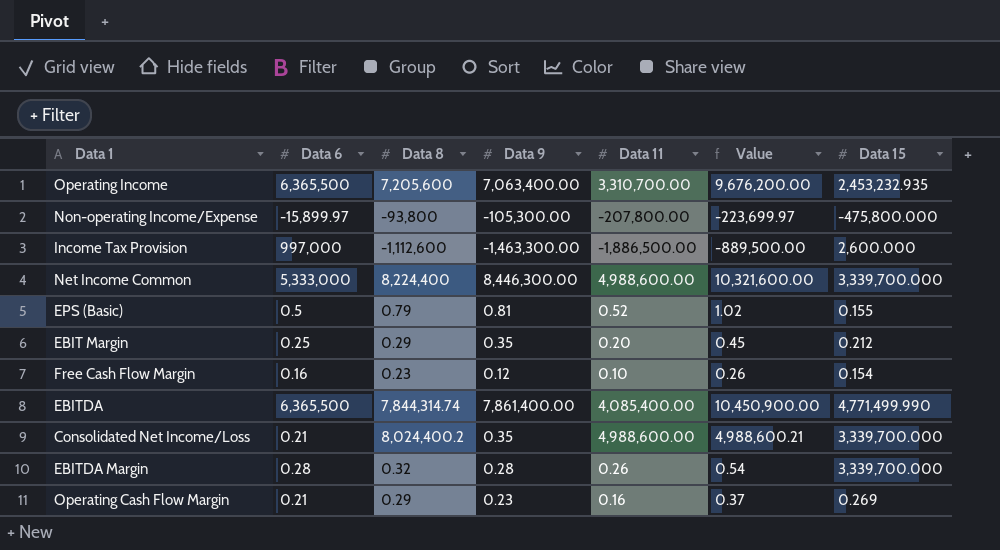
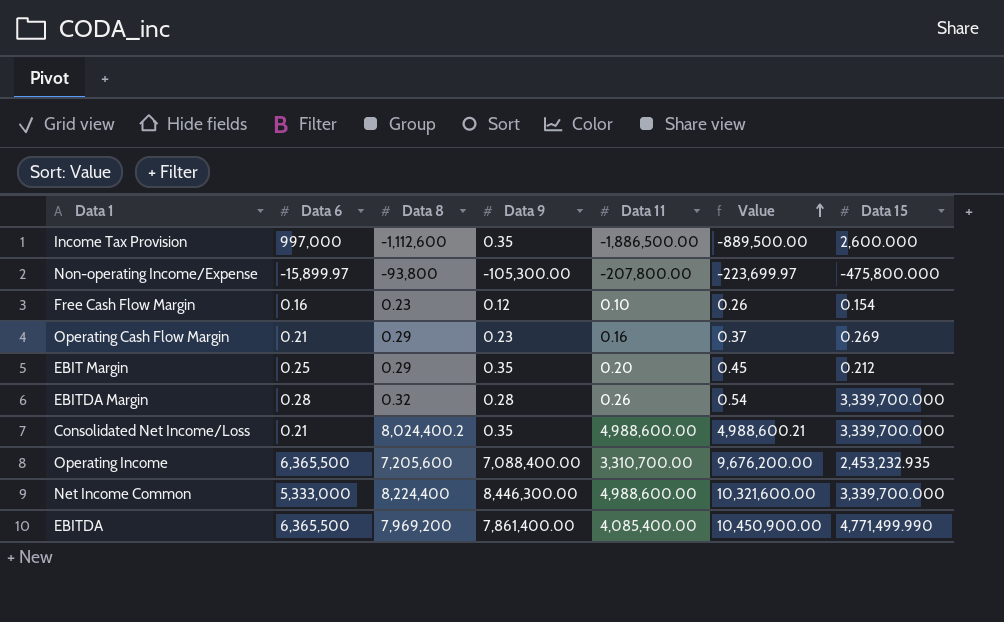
row order: none -> Value ascending
row EPS (Basic): 0.5 | 0.79 | 0.81 | 0.52 | 1.02 | 0.155 -> none
Income Tax Provision | Data 9: -1,463,300.00 -> 0.35
Operating Income | Data 9: 7,063,400.00 -> 7,088,400.00
EBITDA | Data 8: 7,844,314.74 -> 7,969,200

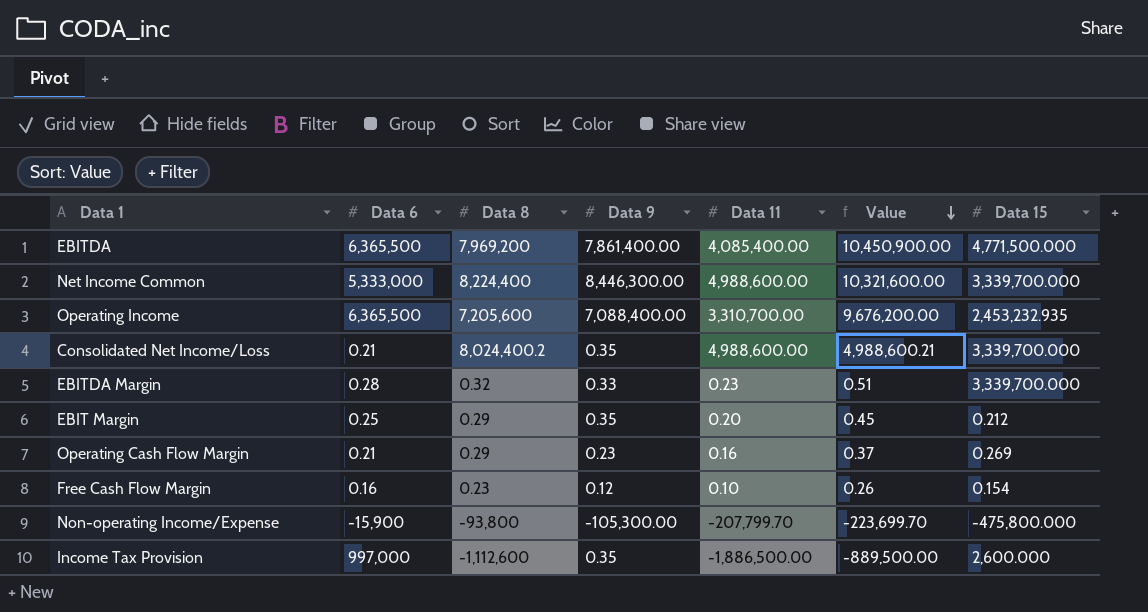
row order: Value ascending -> Value descending
EBITDA | Data 15: 4,771,499.990 -> 4,771,500.000
EBITDA Margin | Data 9: 0.28 -> 0.33
EBITDA Margin | Data 11: 0.26 -> 0.23
EBITDA Margin | Value: 0.54 -> 0.51
Non-operating Income/Expense | Data 6: -15,899.97 -> -15,900
Non-operating Income/Expense | Data 11: -207,800.00 -> -207,799.70
Non-operating Income/Expense | Value: -223,699.97 -> -223,699.70

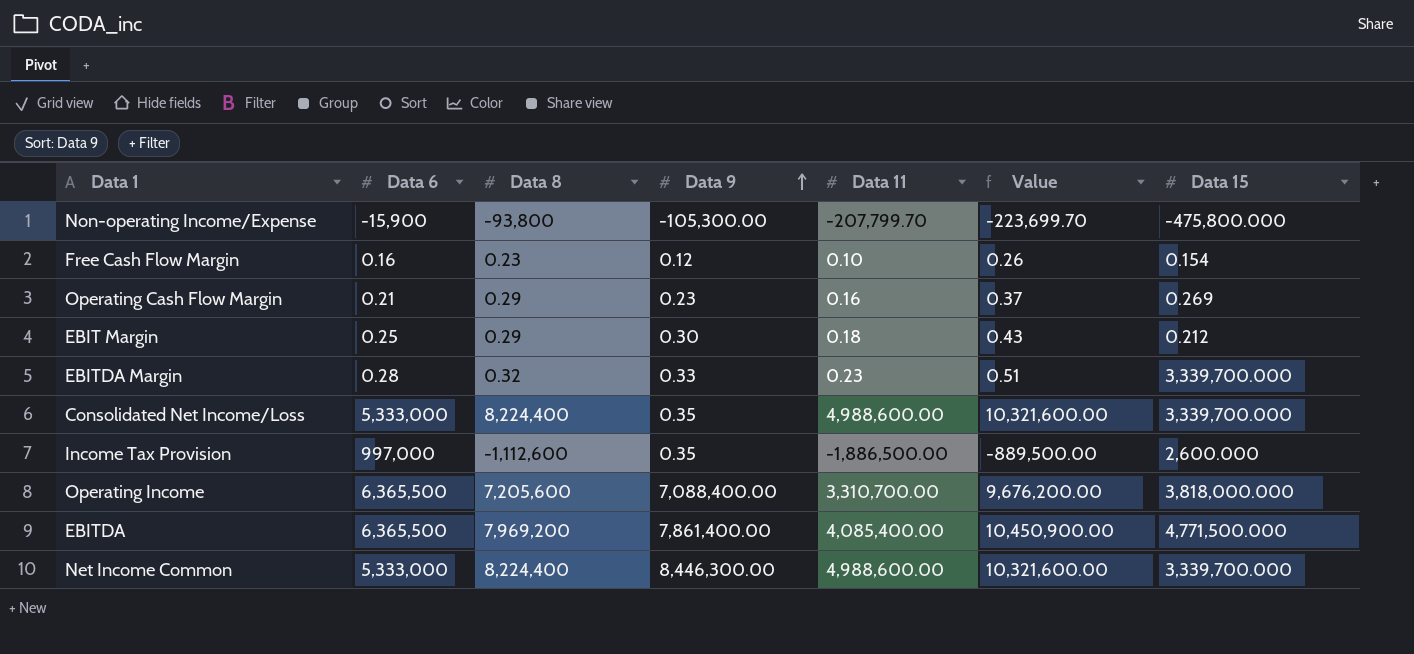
row order: Value descending -> Data 9 ascending
EBIT Margin | Data 9: 0.35 -> 0.30
EBIT Margin | Data 11: 0.20 -> 0.18
EBIT Margin | Value: 0.45 -> 0.43
Consolidated Net Income/Loss | Data 6: 0.21 -> 5,333,000
Consolidated Net Income/Loss | Data 8: 8,024,400.2 -> 8,224,400
Consolidated Net Income/Loss | Value: 4,988,600.21 -> 10,321,600.00
Operating Income | Data 15: 2,453,232.935 -> 3,818,000.000

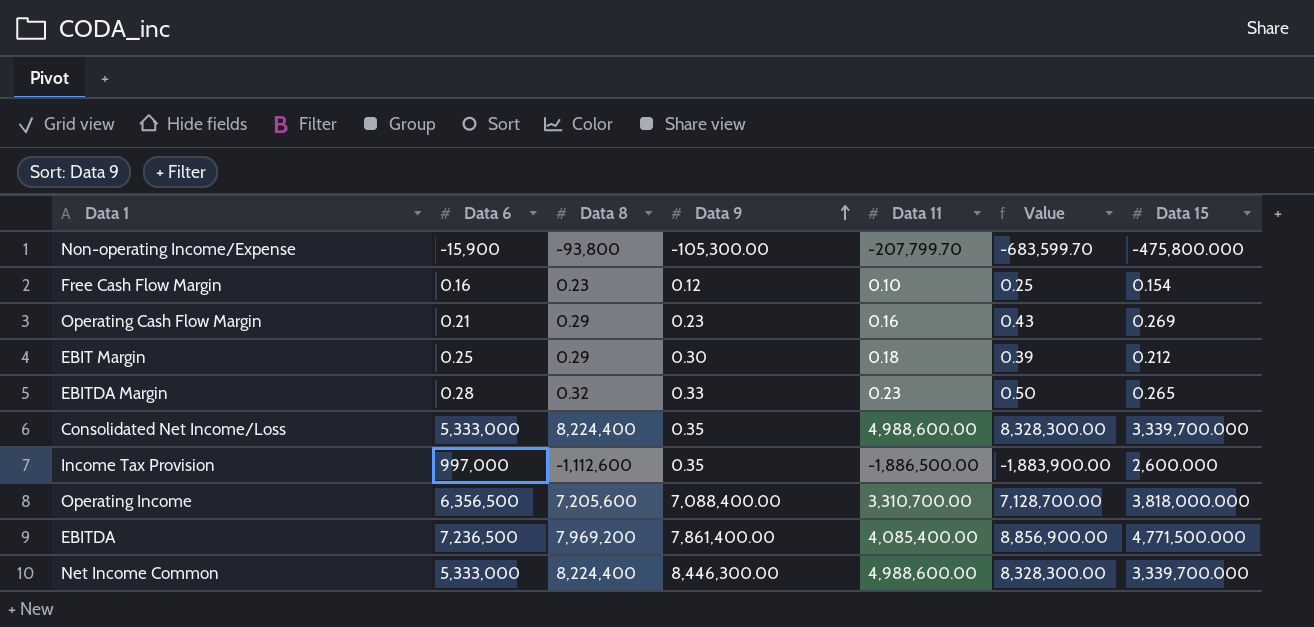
column Value | formula: [Data 6] + [Data 11] -> [Data 11] + [Data 15]
EBITDA Margin | Data 15: 3,339,700.000 -> 0.265
Operating Income | Data 6: 6,365,500 -> 6,356,500
EBITDA | Data 6: 6,365,500 -> 7,236,500

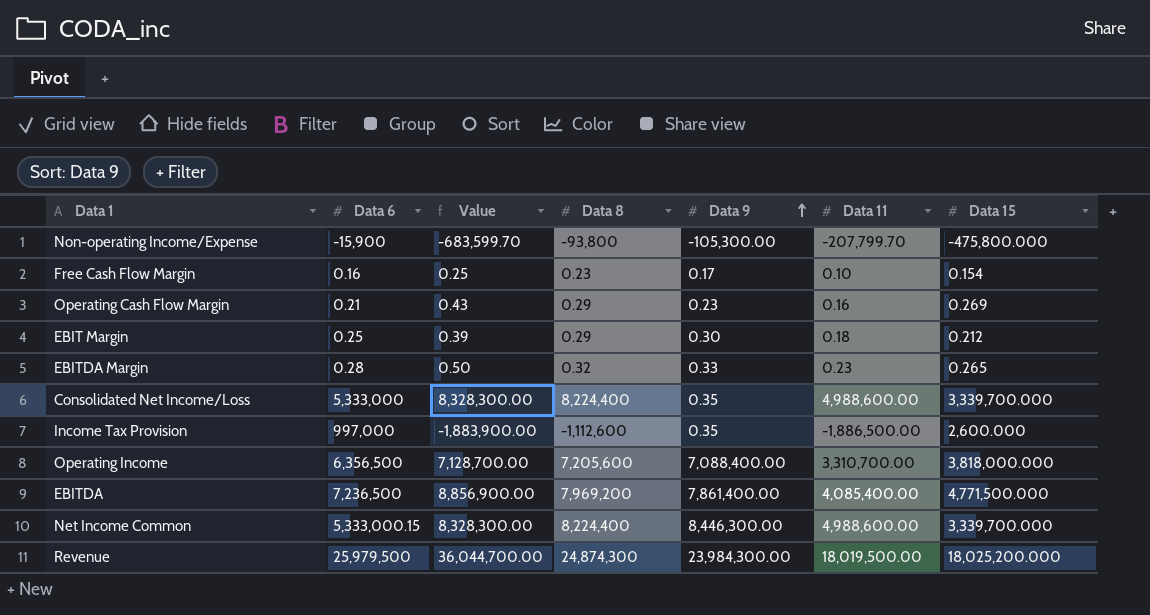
column Value | position: 6 -> 3
Free Cash Flow Margin | Data 9: 0.12 -> 0.17
Net Income Common | Data 6: 5,333,000 -> 5,333,000.15
row Revenue: none -> 25,979,500 | 36,044,700.00 | 24,874,300 | 23,984,300.00 | 18,019,500.00 | 18,025,200.000

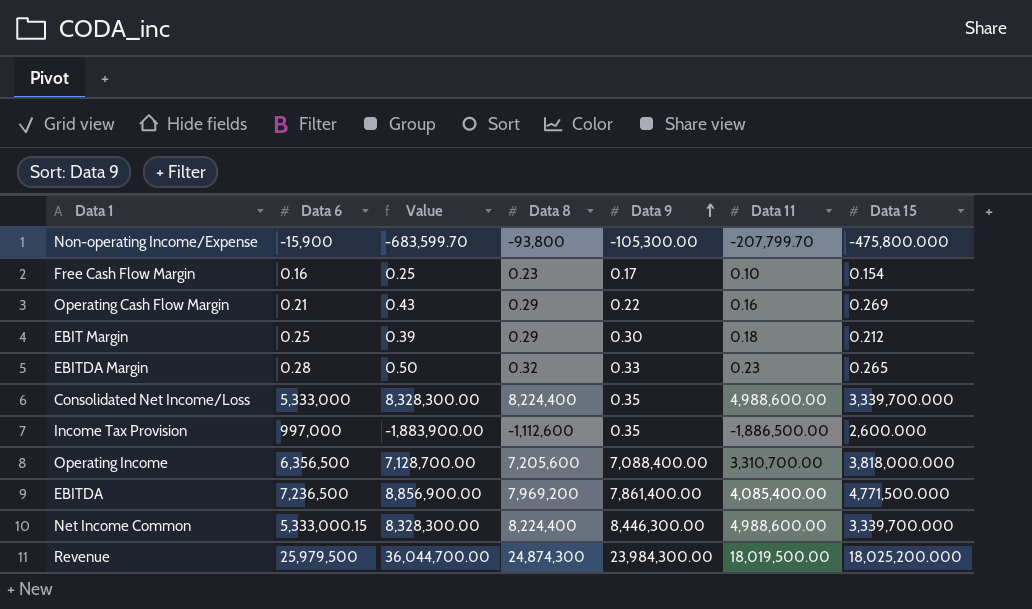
Operating Cash Flow Margin | Data 9: 0.23 -> 0.22

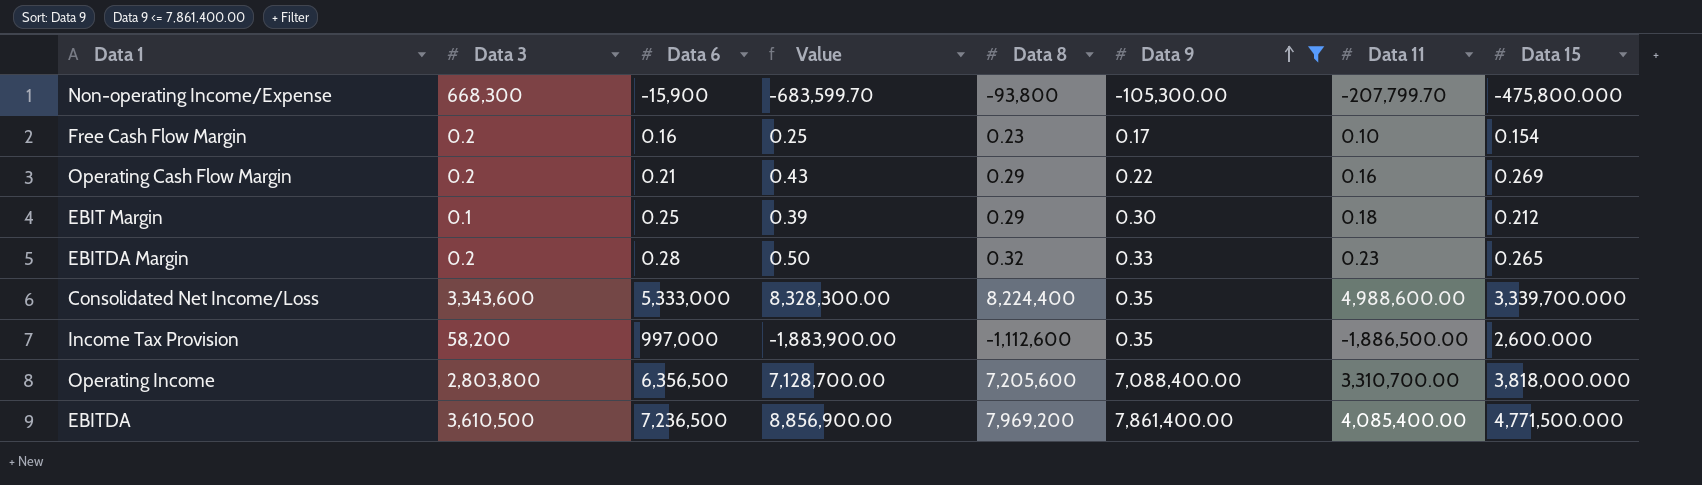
filter: none -> Data 9 <= 7,861,400.00
column Data 3 | position: none -> 2

